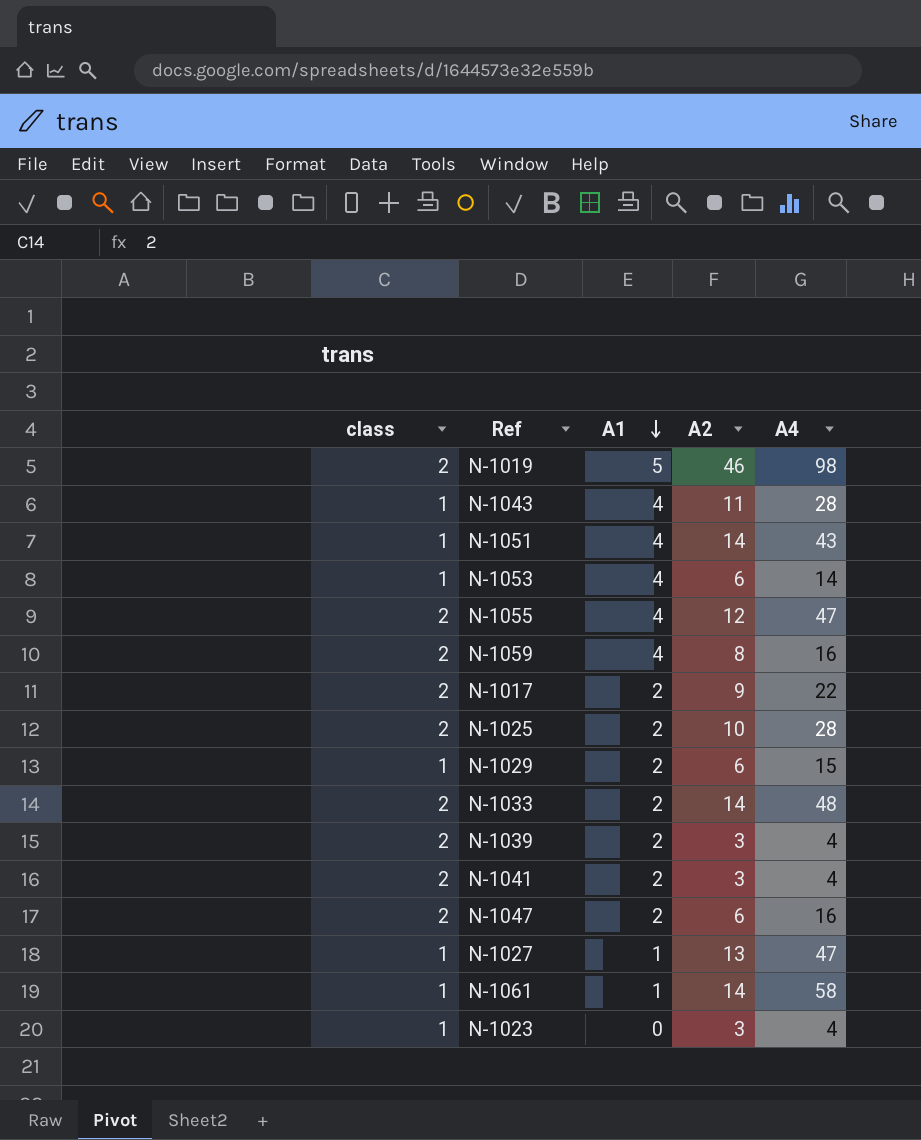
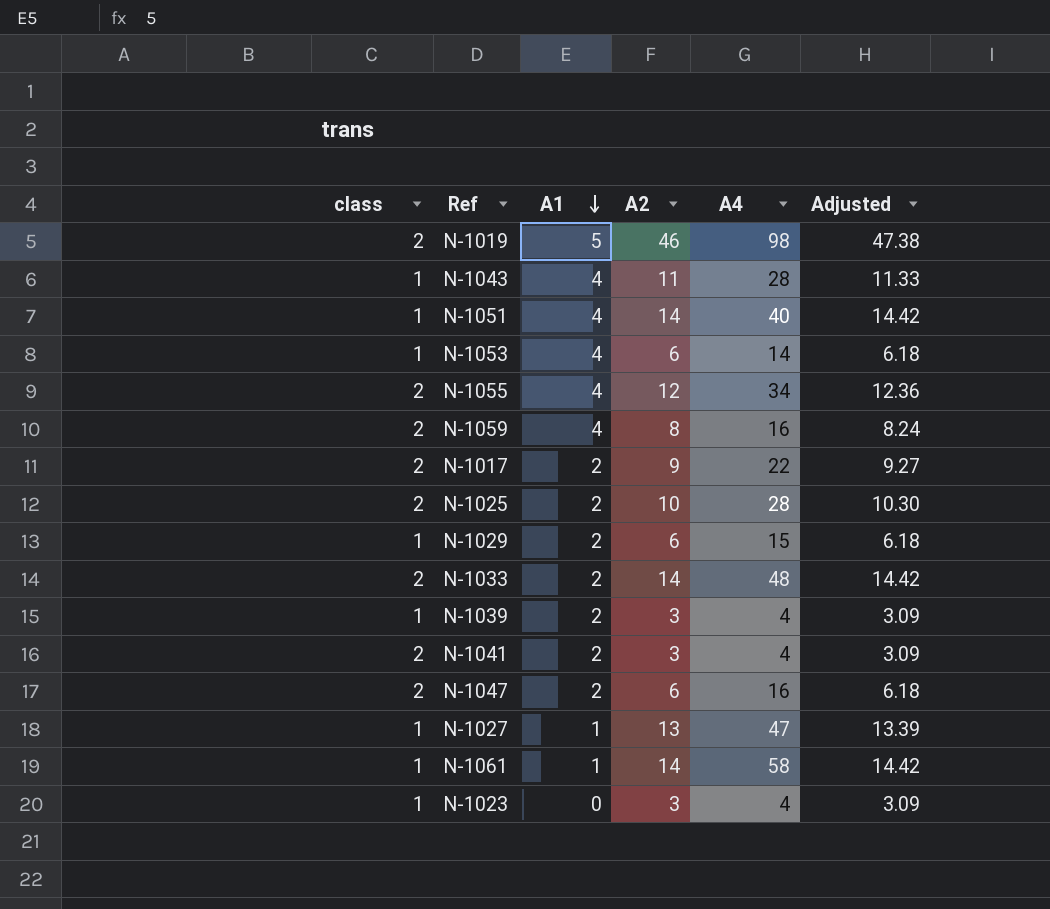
column Adjusted | formula: none -> [A2] * 1.03
N-1051 | A4: 43 -> 40
N-1055 | A4: 47 -> 34
N-1039 | class: 2 -> 1

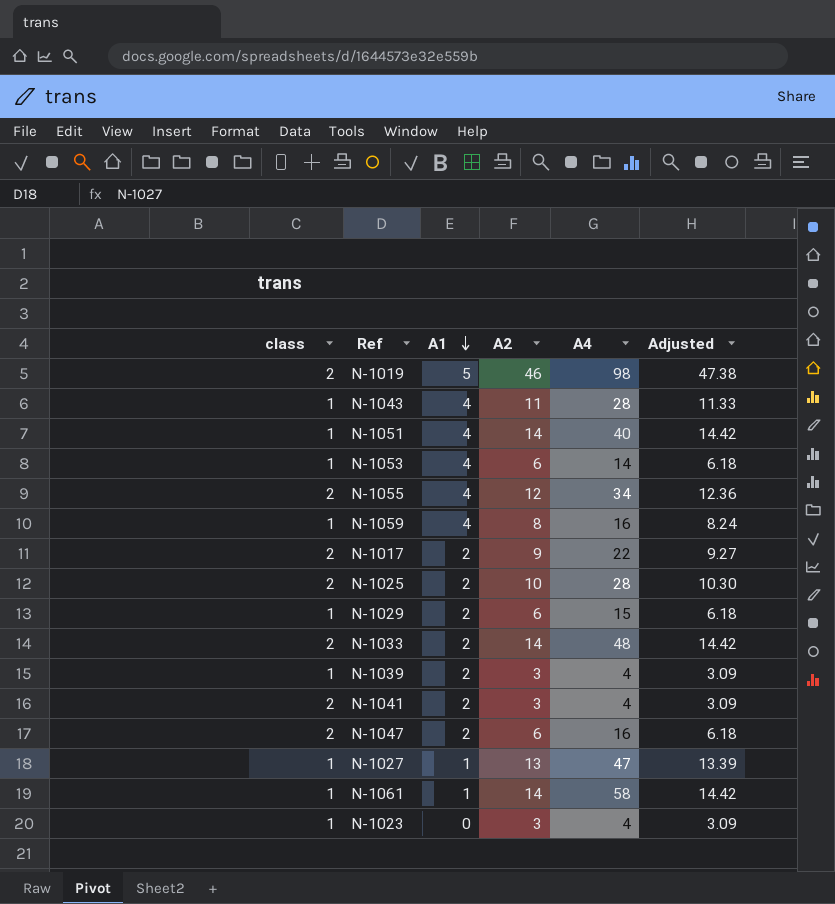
N-1059 | class: 2 -> 1

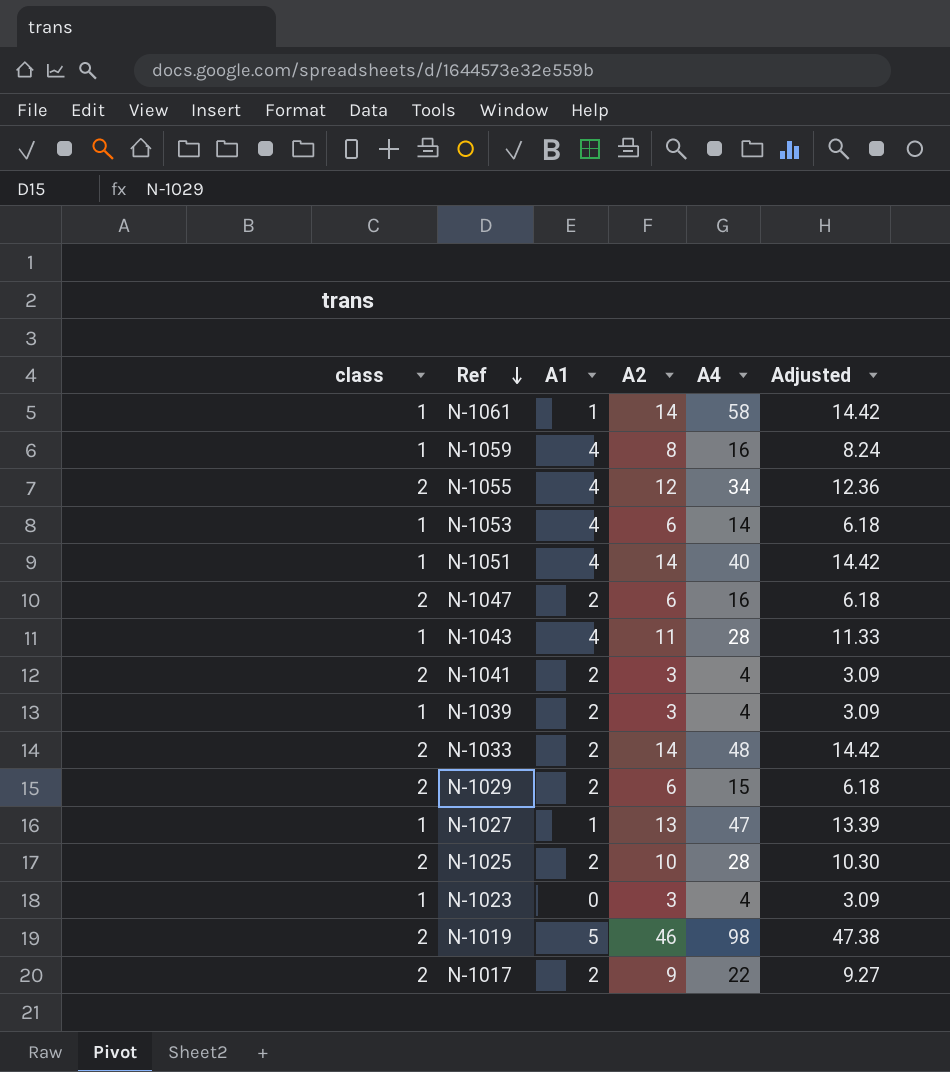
row order: A1 descending -> Ref descending
N-1029 | class: 1 -> 2

